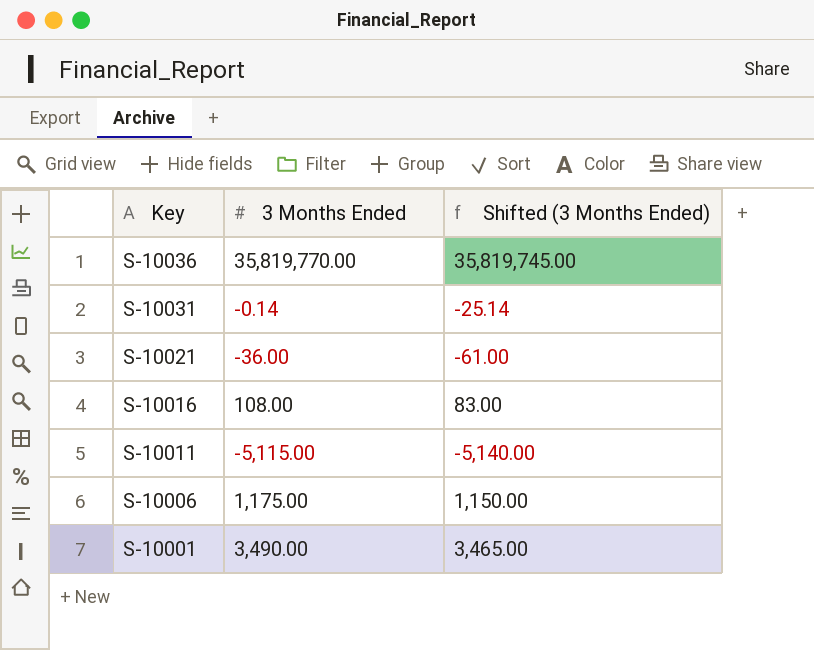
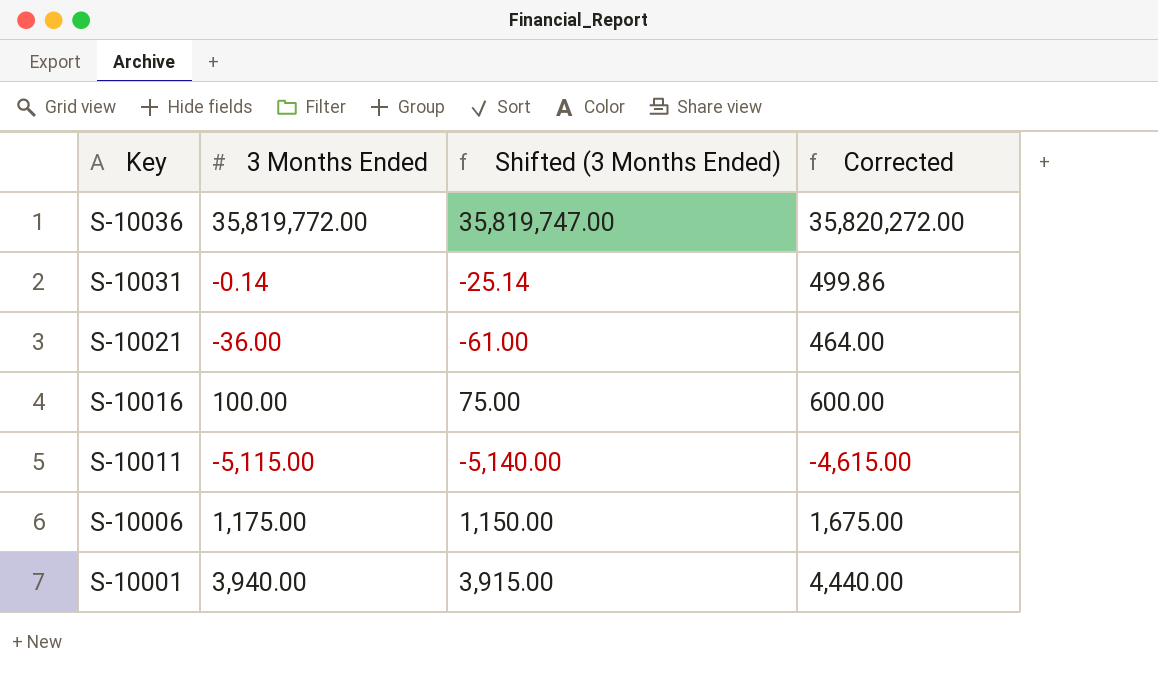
column Corrected | formula: none -> [3 Months Ended] + 500
S-10036 | 3 Months Ended: 35,819,770.00 -> 35,819,772.00
S-10036 | Shifted (3 Months Ended): 35,819,745.00 -> 35,819,747.00
S-10016 | 3 Months Ended: 108.00 -> 100.00
S-10016 | Shifted (3 Months Ended): 83.00 -> 75.00
S-10001 | 3 Months Ended: 3,490.00 -> 3,940.00
S-10001 | Shifted (3 Months Ended): 3,465.00 -> 3,915.00

